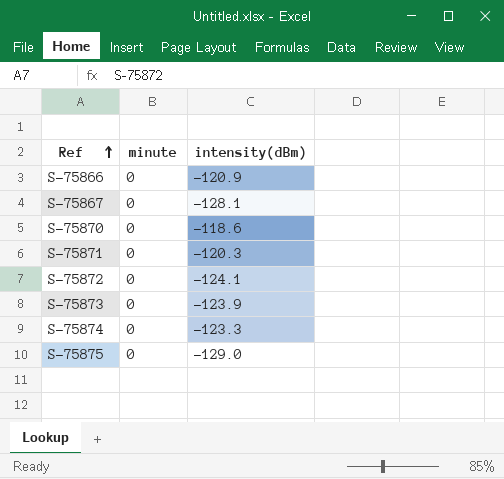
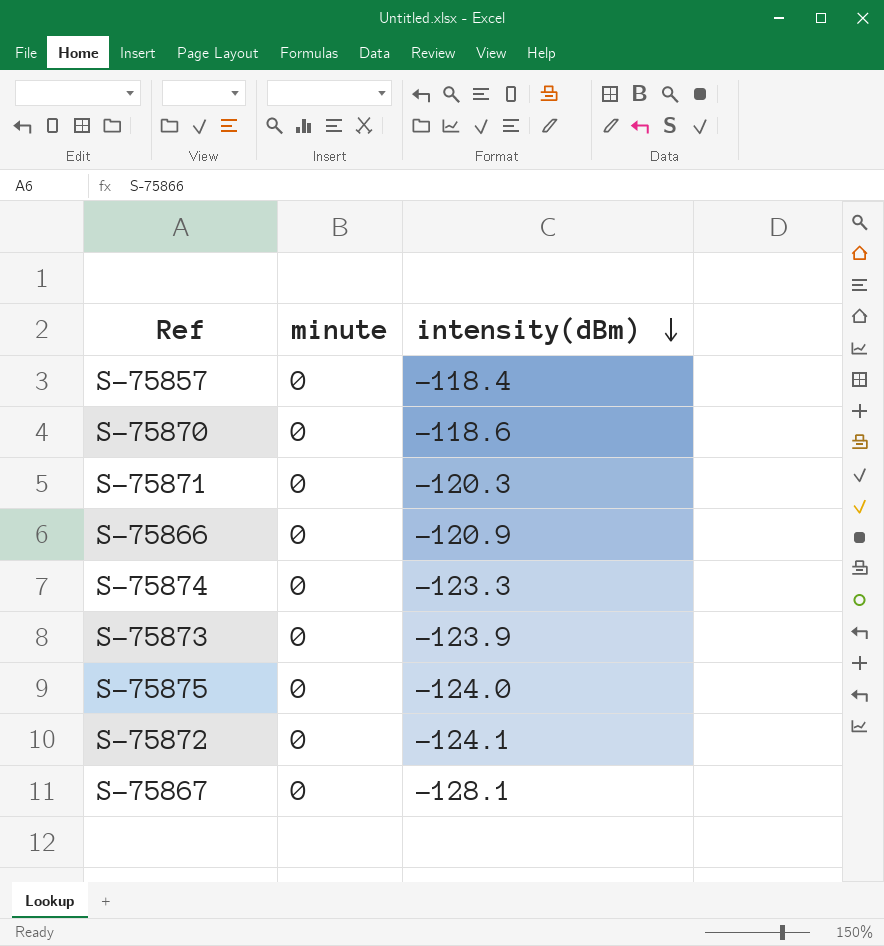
row order: Ref ascending -> intensity(dBm) descending
row S-75857: none -> 0 | -118.4
S-75875 | intensity(dBm): -129.0 -> -124.0

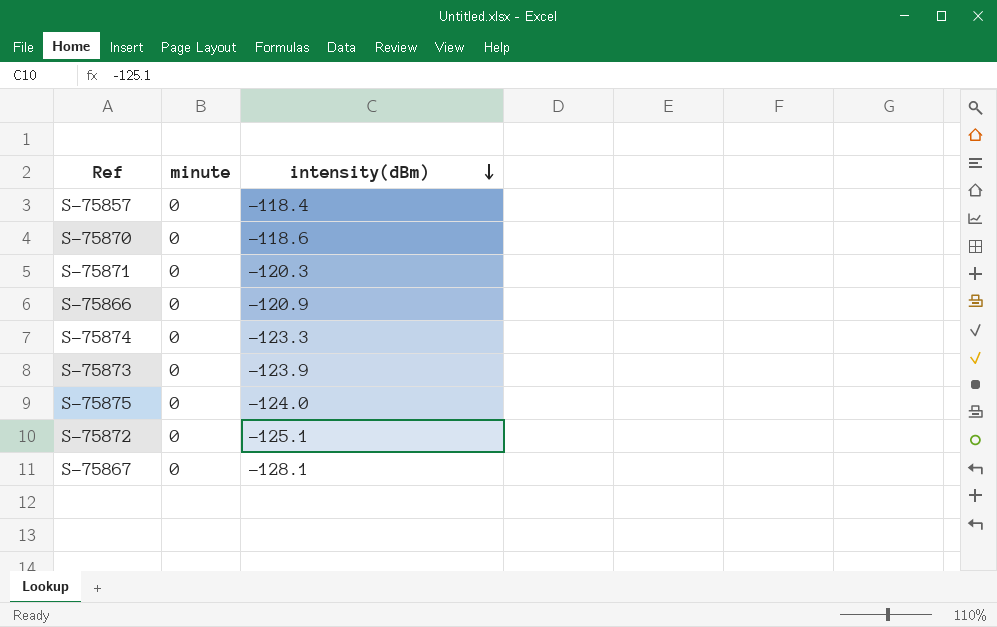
S-75872 | intensity(dBm): -124.1 -> -125.1

